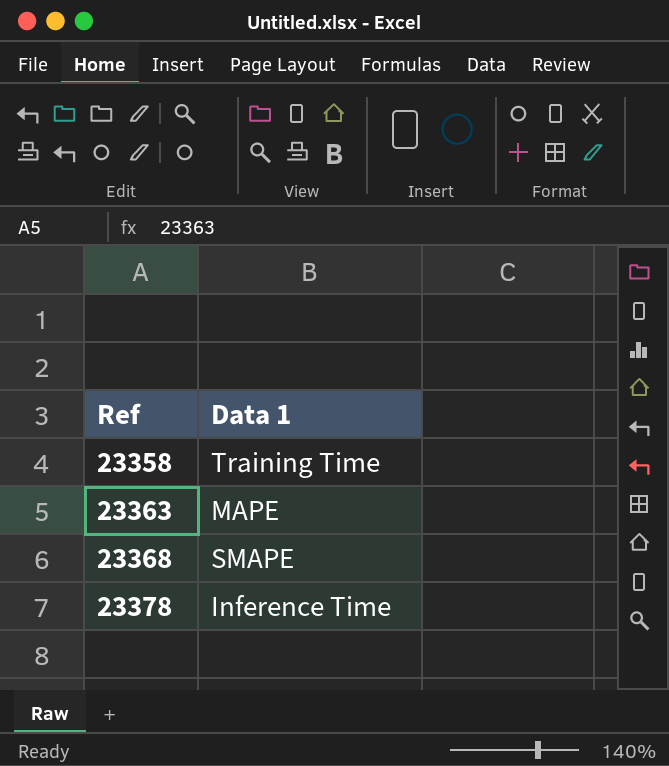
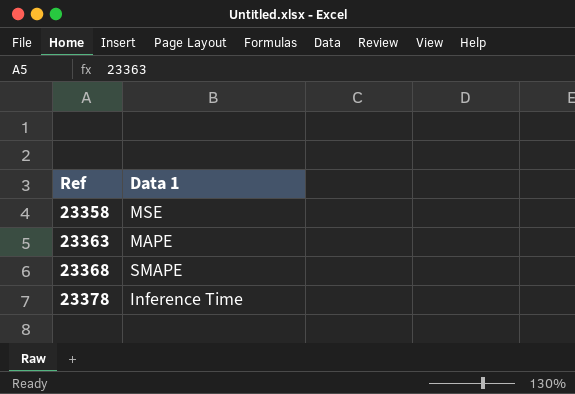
23358 | Data 1: Training Time -> MSE

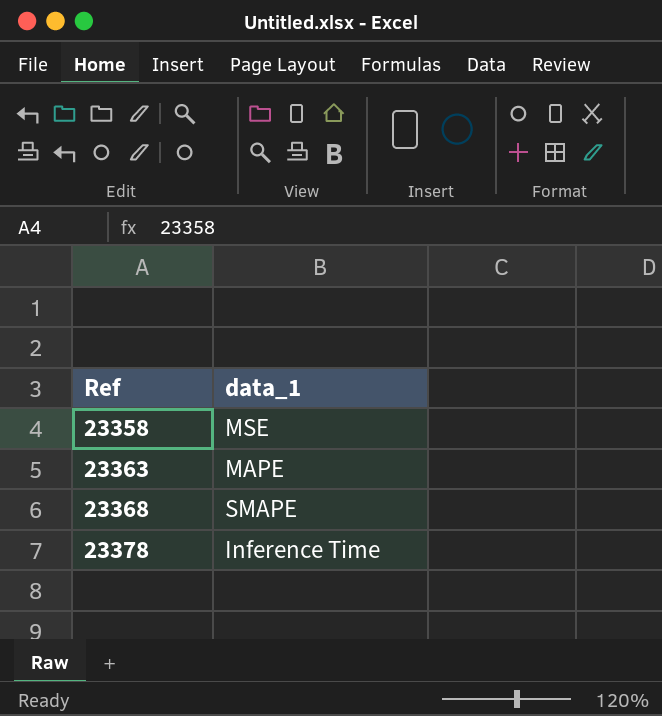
column name: Data 1 -> data_1

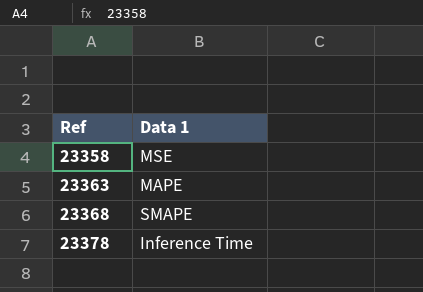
column name: data_1 -> Data 1

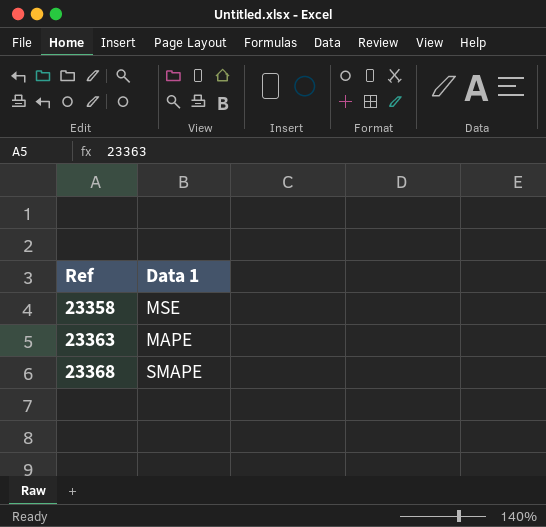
row 23378: Inference Time -> none

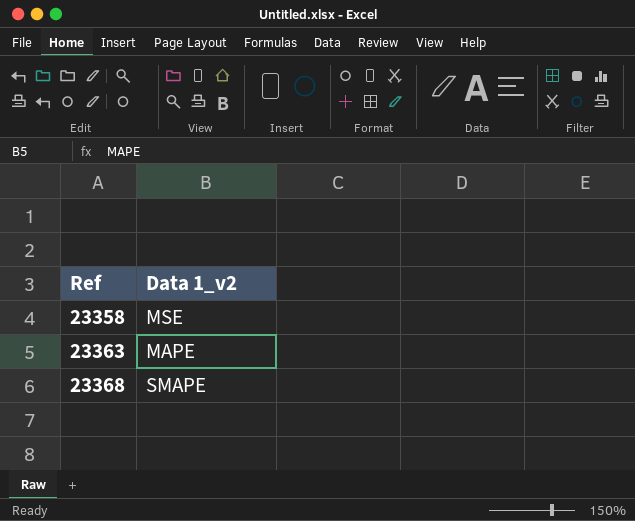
column name: Data 1 -> Data 1_v2

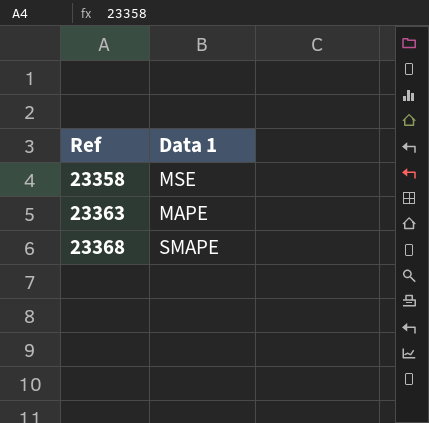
column name: Data 1_v2 -> Data 1

